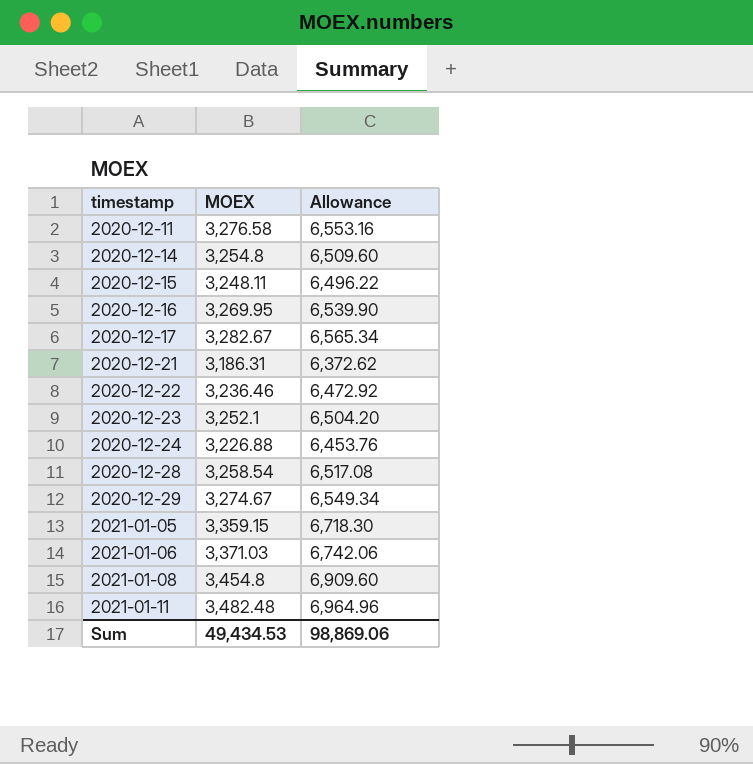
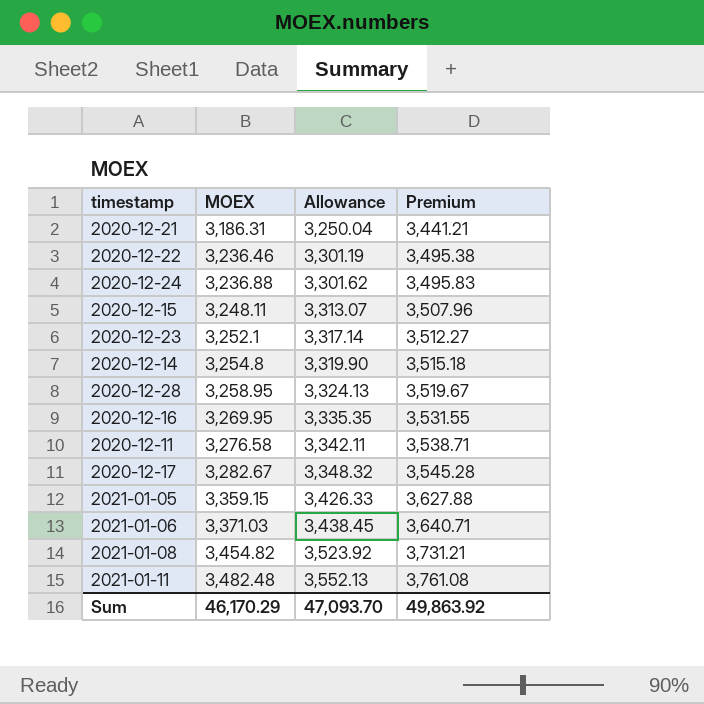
row order: timestamp ascending -> MOEX ascending
column Allowance | formula: [MOEX] * 2 -> [MOEX] * 1.02
column Premium | formula: none -> [MOEX] * 1.08
row 2020-12-29: 3,274.67 | 6,549.34 -> none
2020-12-24 | MOEX: 3,226.88 -> 3,236.88
2020-12-28 | MOEX: 3,258.54 -> 3,258.95
2021-01-08 | MOEX: 3,454.8 -> 3,454.82
Sum | MOEX: 49,434.53 -> 46,170.29
Sum | Allowance: 98,869.06 -> 47,093.70

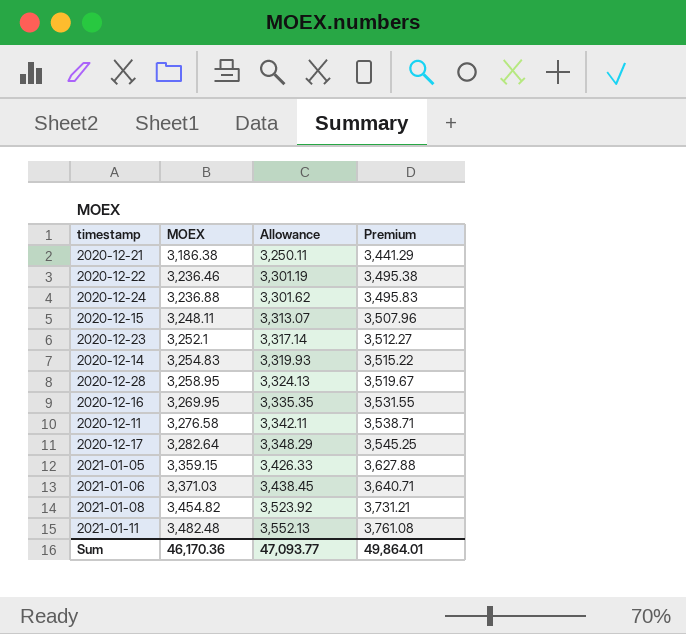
2020-12-21 | MOEX: 3,186.31 -> 3,186.38
2020-12-21 | Allowance: 3,250.04 -> 3,250.11
2020-12-21 | Premium: 3,441.21 -> 3,441.29
2020-12-14 | MOEX: 3,254.8 -> 3,254.83
2020-12-14 | Allowance: 3,319.90 -> 3,319.93
2020-12-14 | Premium: 3,515.18 -> 3,515.22
2020-12-17 | MOEX: 3,282.67 -> 3,282.64
2020-12-17 | Allowance: 3,348.32 -> 3,348.29
2020-12-17 | Premium: 3,545.28 -> 3,545.25
Sum | MOEX: 46,170.29 -> 46,170.36
Sum | Allowance: 47,093.70 -> 47,093.77
Sum | Premium: 49,863.92 -> 49,864.01

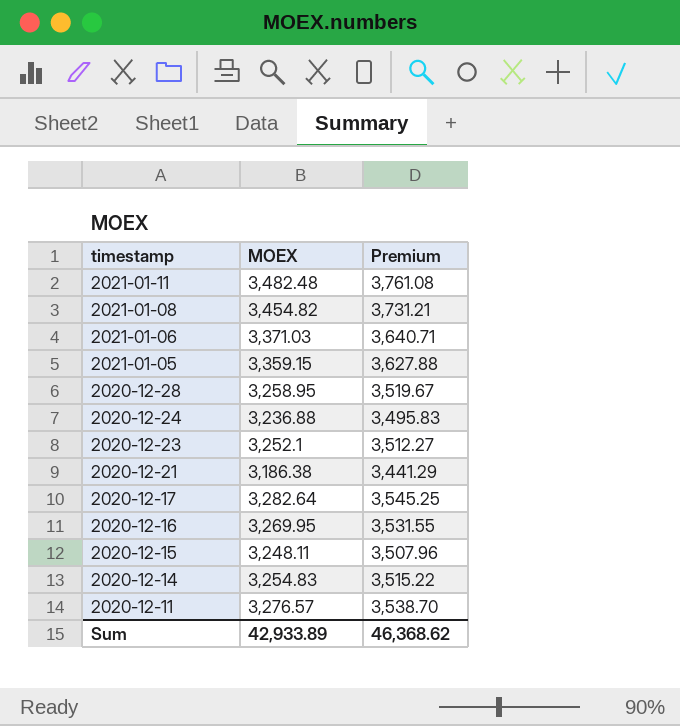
row order: MOEX ascending -> timestamp descending
column Allowance | formula: [MOEX] * 1.02 -> none
row 2020-12-22: 3,236.46 | 3,301.19 | 3,495.38 -> none
2020-12-11 | MOEX: 3,276.58 -> 3,276.57
2020-12-11 | Premium: 3,538.71 -> 3,538.70
Sum | MOEX: 46,170.36 -> 42,933.89
Sum | Premium: 49,864.01 -> 46,368.62

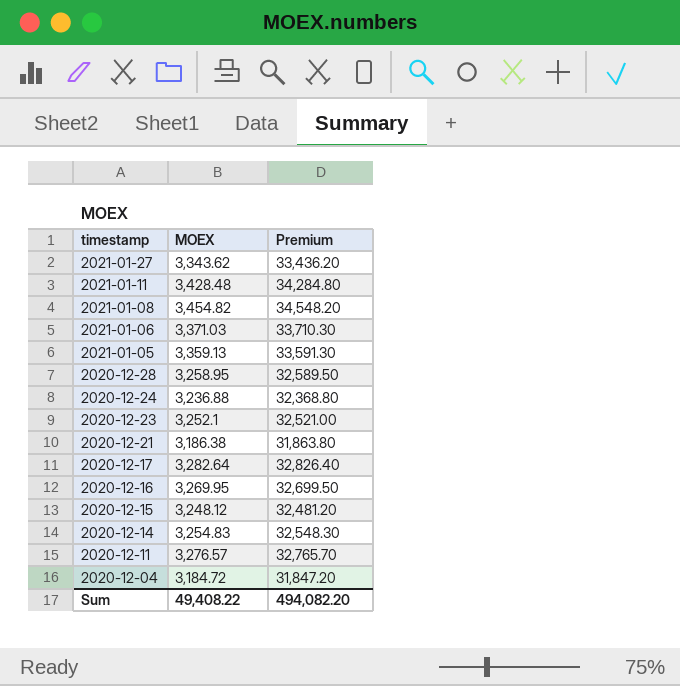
column Premium | formula: [MOEX] * 1.08 -> [MOEX] * 10
row 2021-01-27: none -> 3,343.62 | 33,436.20
2021-01-11 | MOEX: 3,482.48 -> 3,428.48
2021-01-05 | MOEX: 3,359.15 -> 3,359.13
2020-12-15 | MOEX: 3,248.11 -> 3,248.12
row 2020-12-04: none -> 3,184.72 | 31,847.20
Sum | MOEX: 42,933.89 -> 49,408.22
Sum | Premium: 46,368.62 -> 494,082.20

